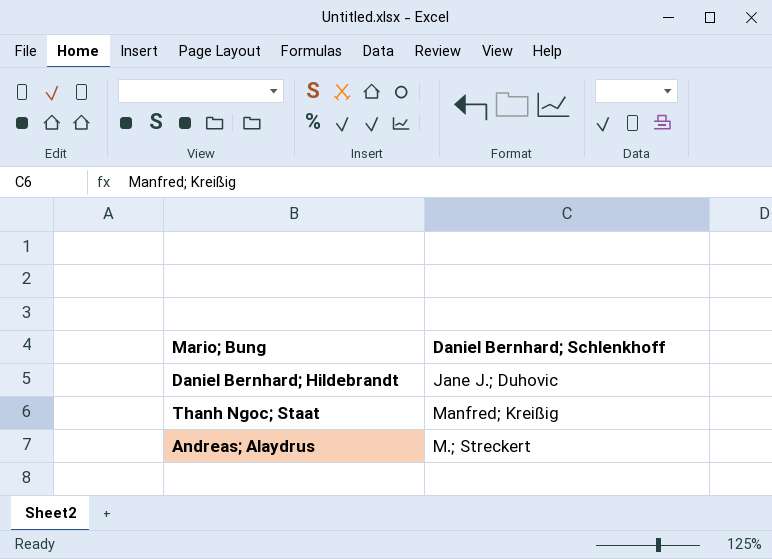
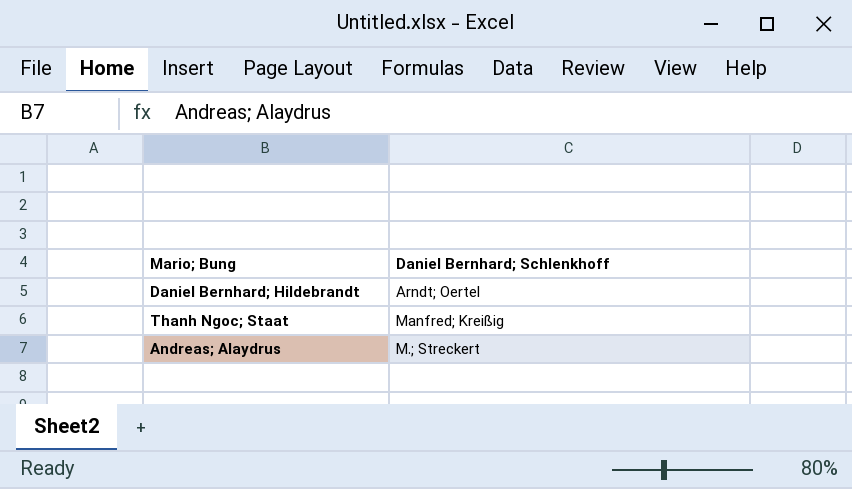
Daniel Bernhard; Hildebrandt | Daniel Bernhard; Schlenkhoff: Jane J.; Duhovic -> Arndt; Oertel

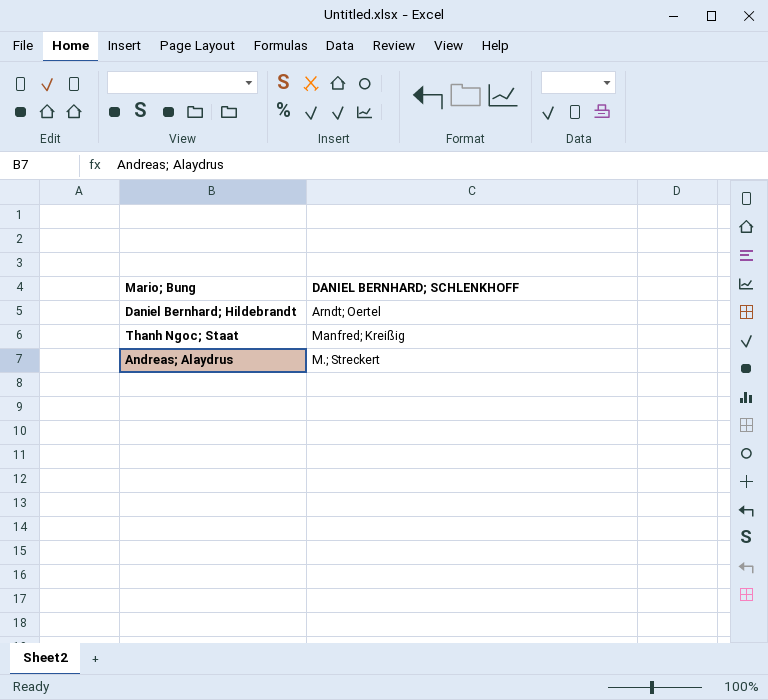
column name: Daniel Bernhard; Schlenkhoff -> DANIEL BERNHARD; SCHLENKHOFF

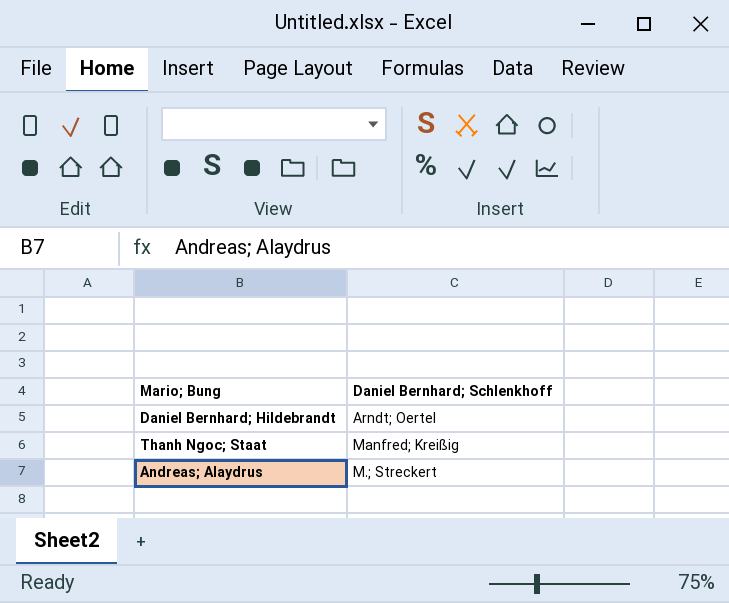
column name: DANIEL BERNHARD; SCHLENKHOFF -> Daniel Bernhard; Schlenkhoff

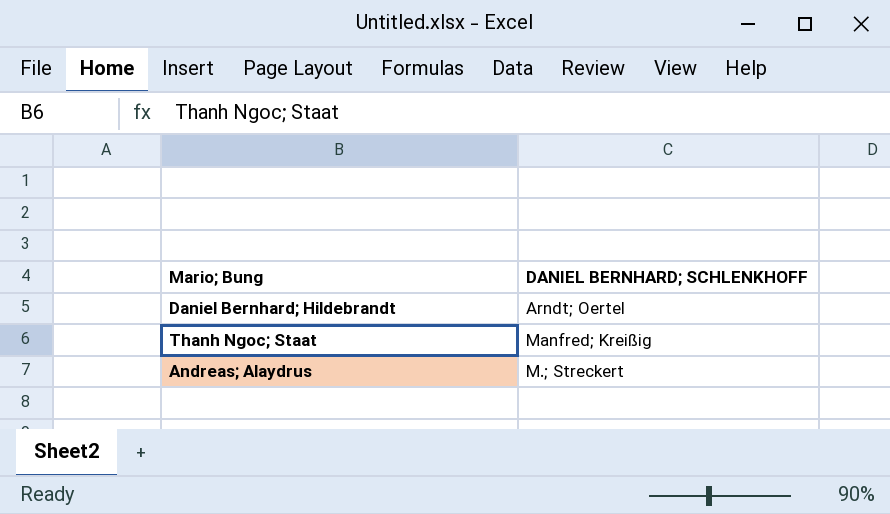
column name: Daniel Bernhard; Schlenkhoff -> DANIEL BERNHARD; SCHLENKHOFF

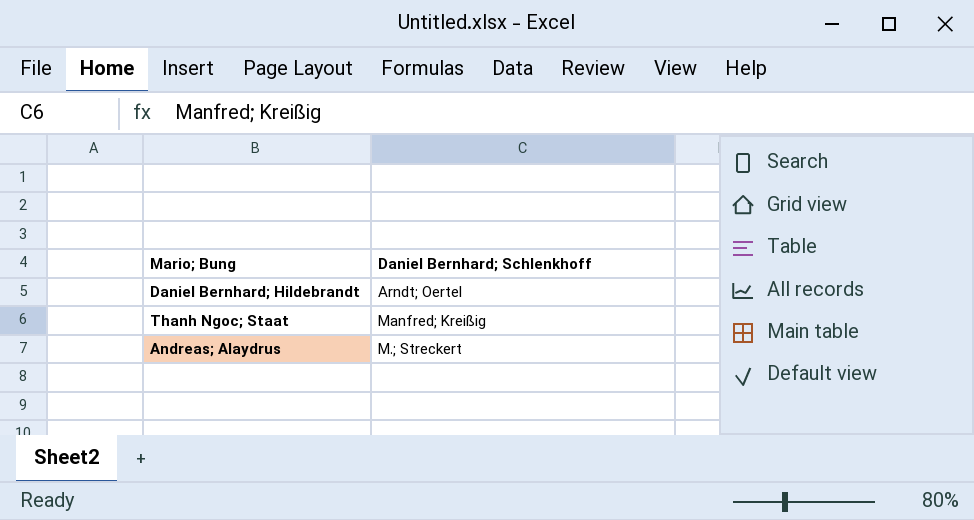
column name: DANIEL BERNHARD; SCHLENKHOFF -> Daniel Bernhard; Schlenkhoff

